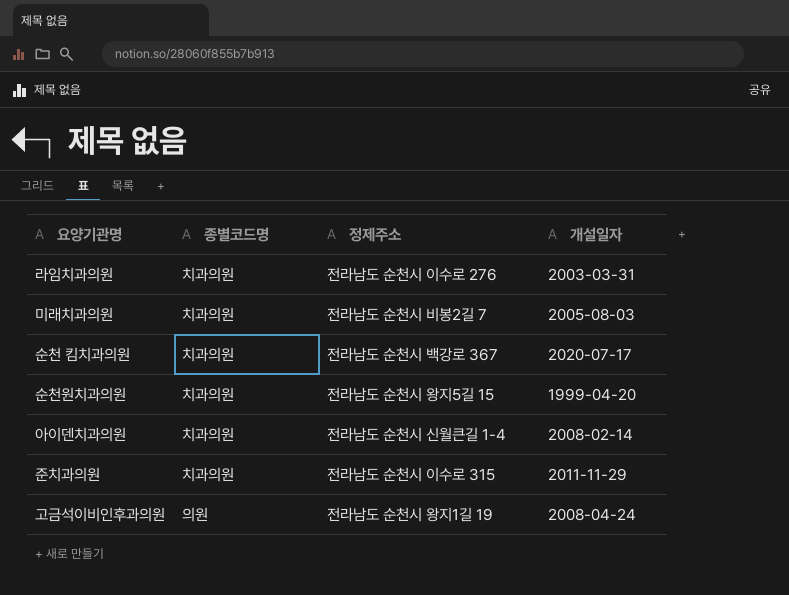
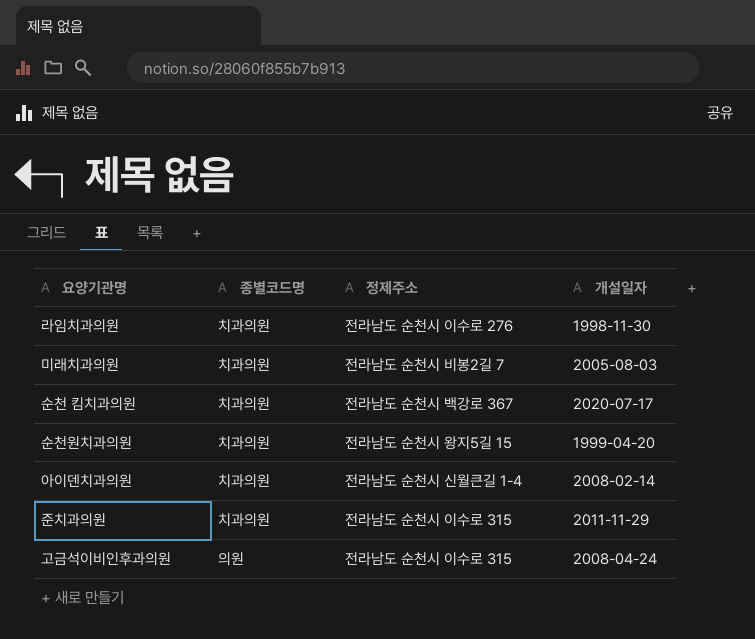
라임치과의원 | 개설일자: 2003-03-31 -> 1998-11-30
고금석이비인후과의원 | 정제주소: 전라남도 순천시 왕지1길 19 -> 전라남도 순천시 이수로 315

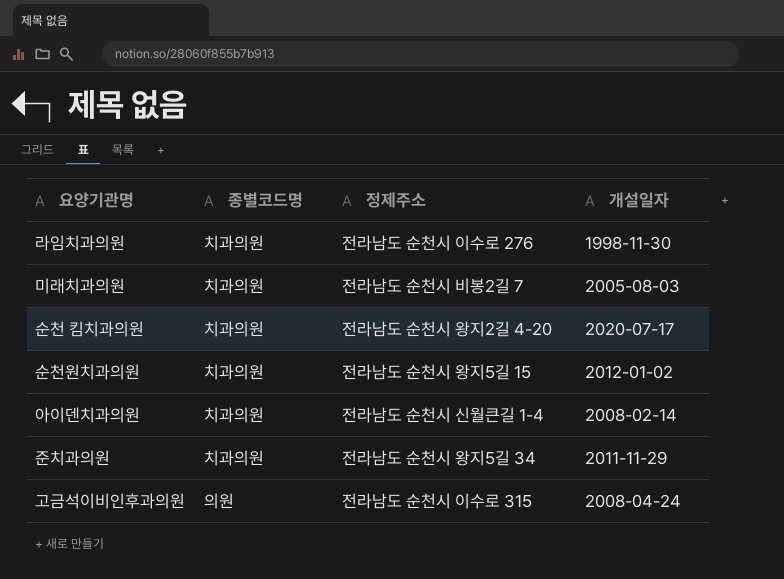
순천 킴치과의원 | 정제주소: 전라남도 순천시 백강로 367 -> 전라남도 순천시 왕지2길 4-20
순천원치과의원 | 개설일자: 1999-04-20 -> 2012-01-02
준치과의원 | 정제주소: 전라남도 순천시 이수로 315 -> 전라남도 순천시 왕지5길 34

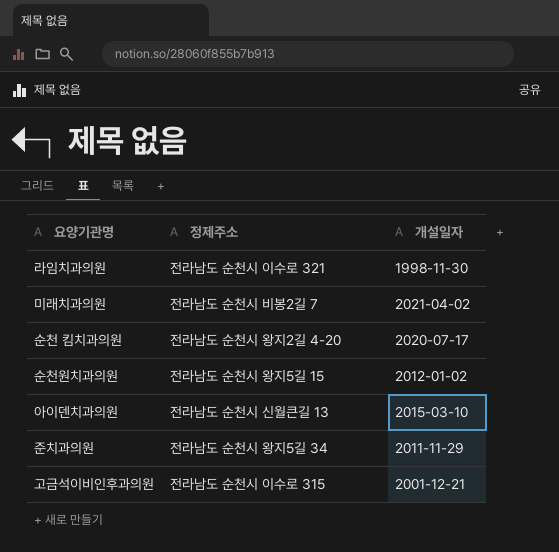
column 종별코드명 | position: 2 -> none
라임치과의원 | 정제주소: 전라남도 순천시 이수로 276 -> 전라남도 순천시 이수로 321
미래치과의원 | 개설일자: 2005-08-03 -> 2021-04-02
아이덴치과의원 | 정제주소: 전라남도 순천시 신월큰길 1-4 -> 전라남도 순천시 신월큰길 13
아이덴치과의원 | 개설일자: 2008-02-14 -> 2015-03-10
고금석이비인후과의원 | 개설일자: 2008-04-24 -> 2001-12-21

